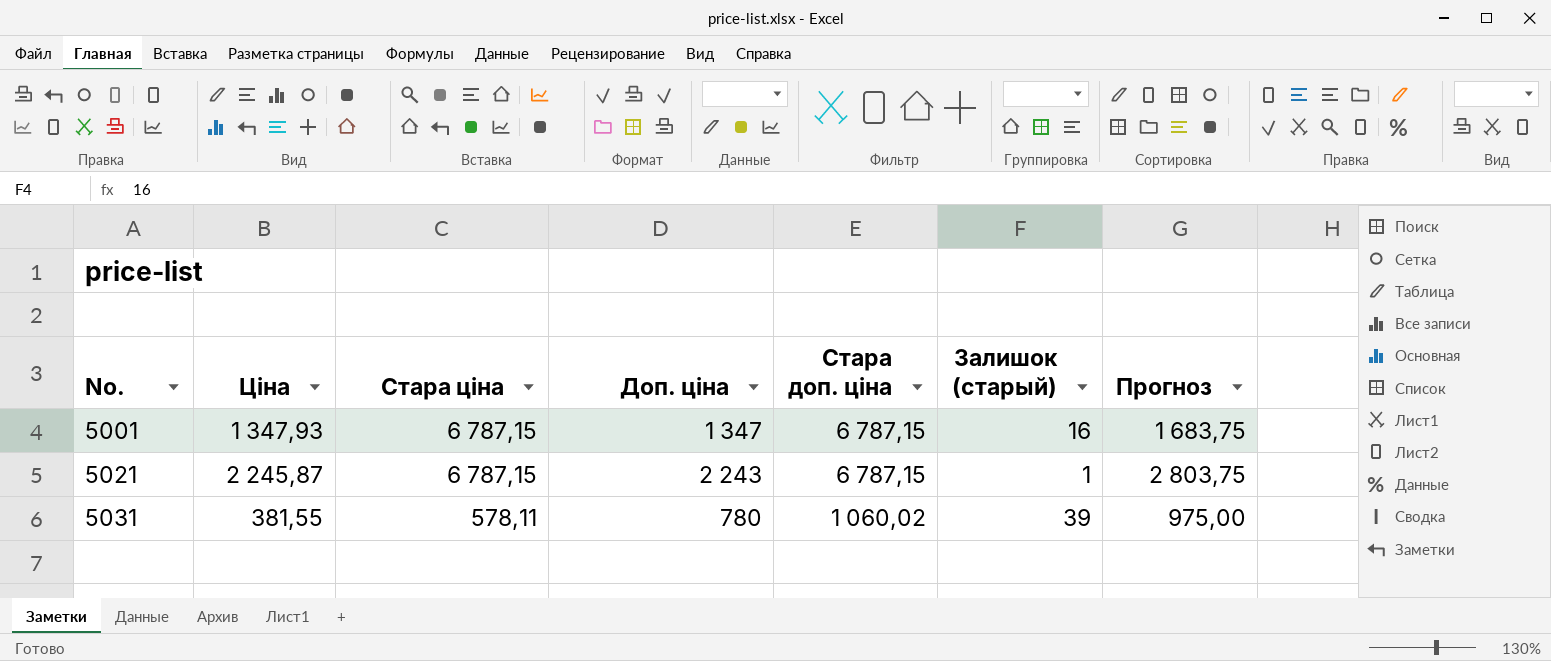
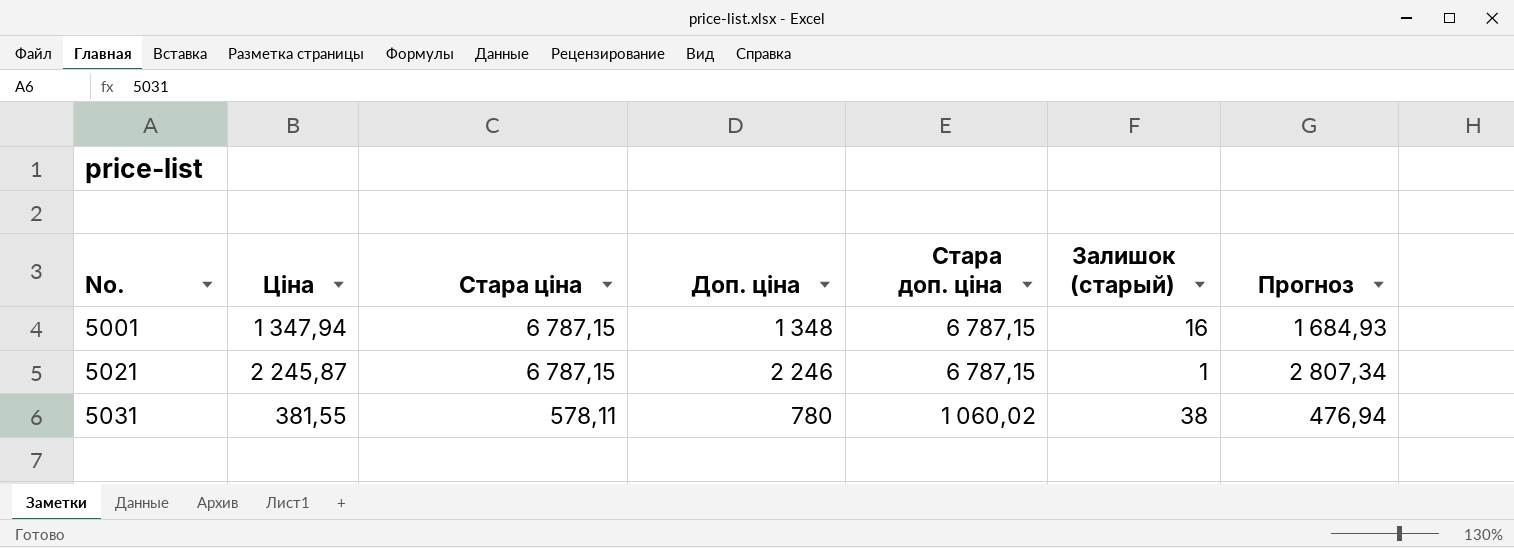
column Прогноз | formula: [Доп. ціна] * 1,25 -> [Ціна] * 1,25
5001 | Ціна: 1 347,93 -> 1 347,94
5001 | Доп. ціна: 1 347 -> 1 348
5021 | Доп. ціна: 2 243 -> 2 246
5031 | Залишок (старый): 39 -> 38

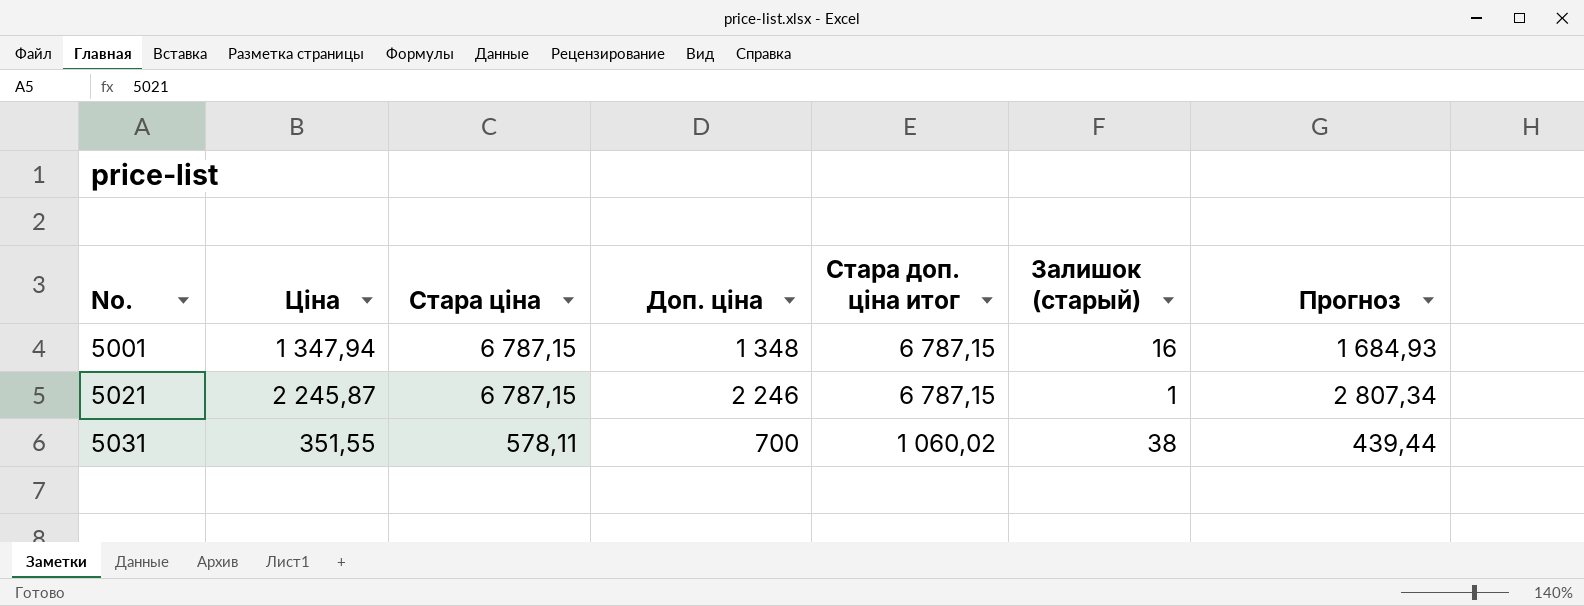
column name: Стара доп. ціна -> Стара доп. ціна итог
5031 | Ціна: 381,55 -> 351,55
5031 | Доп. ціна: 780 -> 700
5031 | Прогноз: 476,94 -> 439,44

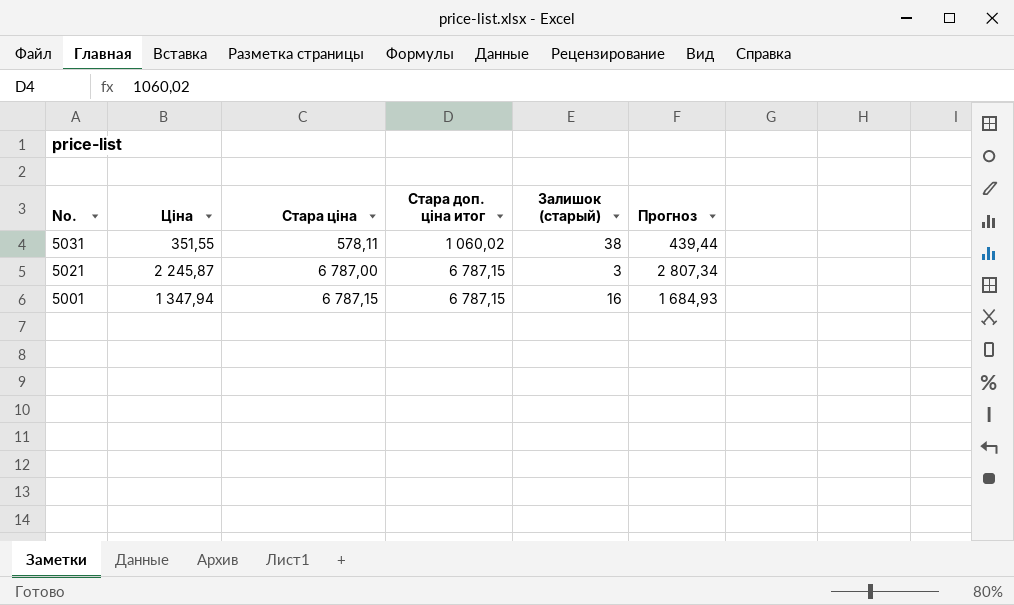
row order: No. ascending -> No. descending
column Доп. ціна | position: 4 -> none
5021 | Стара ціна: 6 787,15 -> 6 787,00
5021 | Залишок (старый): 1 -> 3

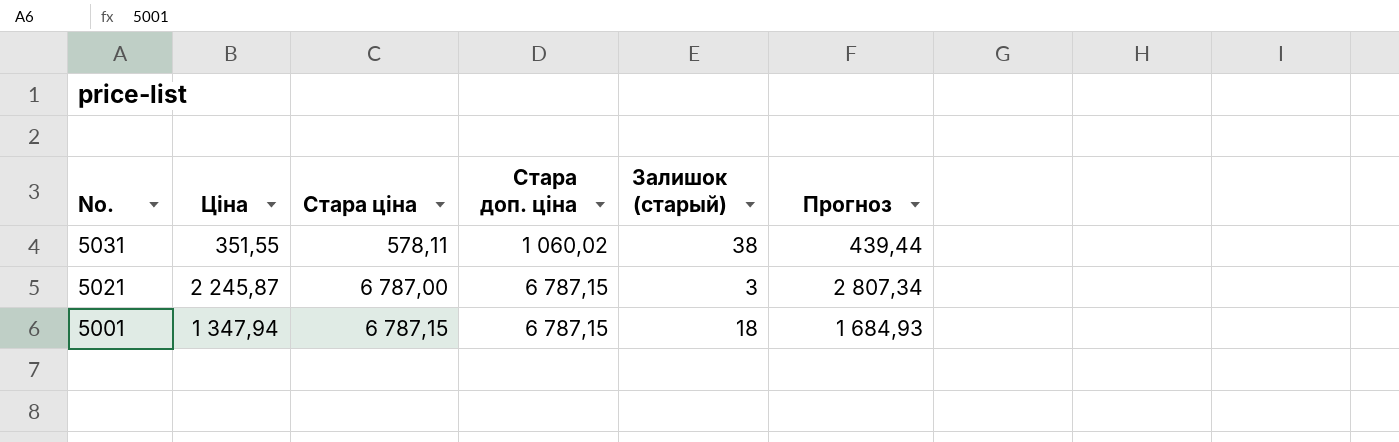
column name: Стара доп. ціна итог -> Стара доп. ціна
5001 | Залишок (старый): 16 -> 18

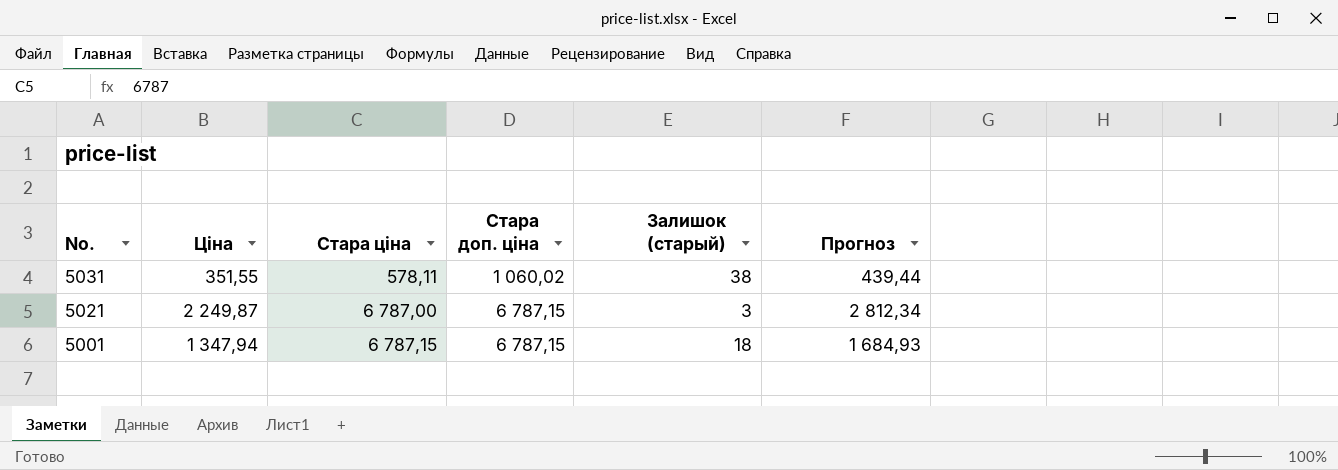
5021 | Ціна: 2 245,87 -> 2 249,87
5021 | Прогноз: 2 807,34 -> 2 812,34

